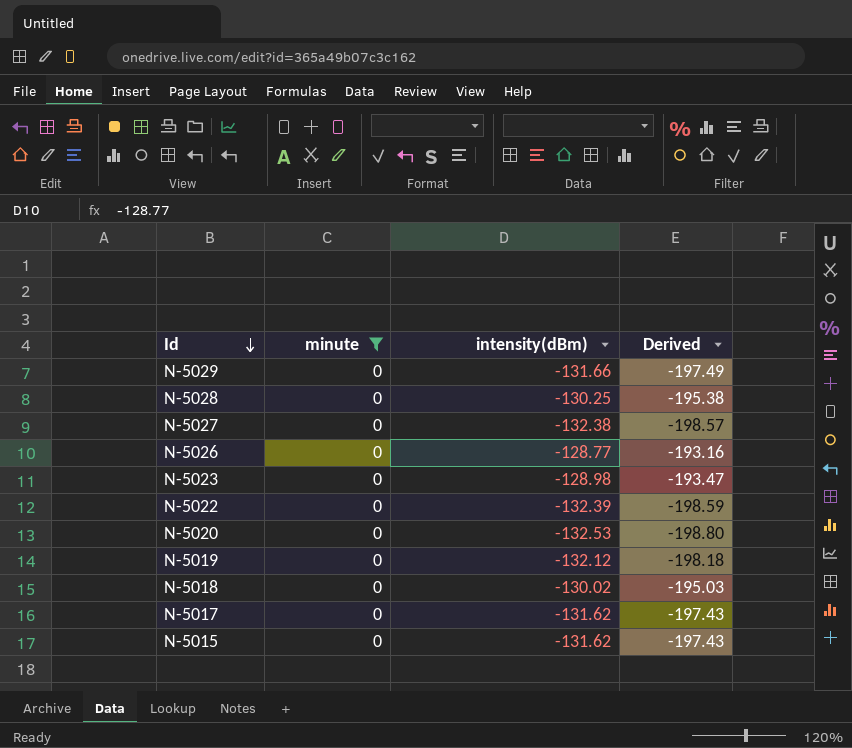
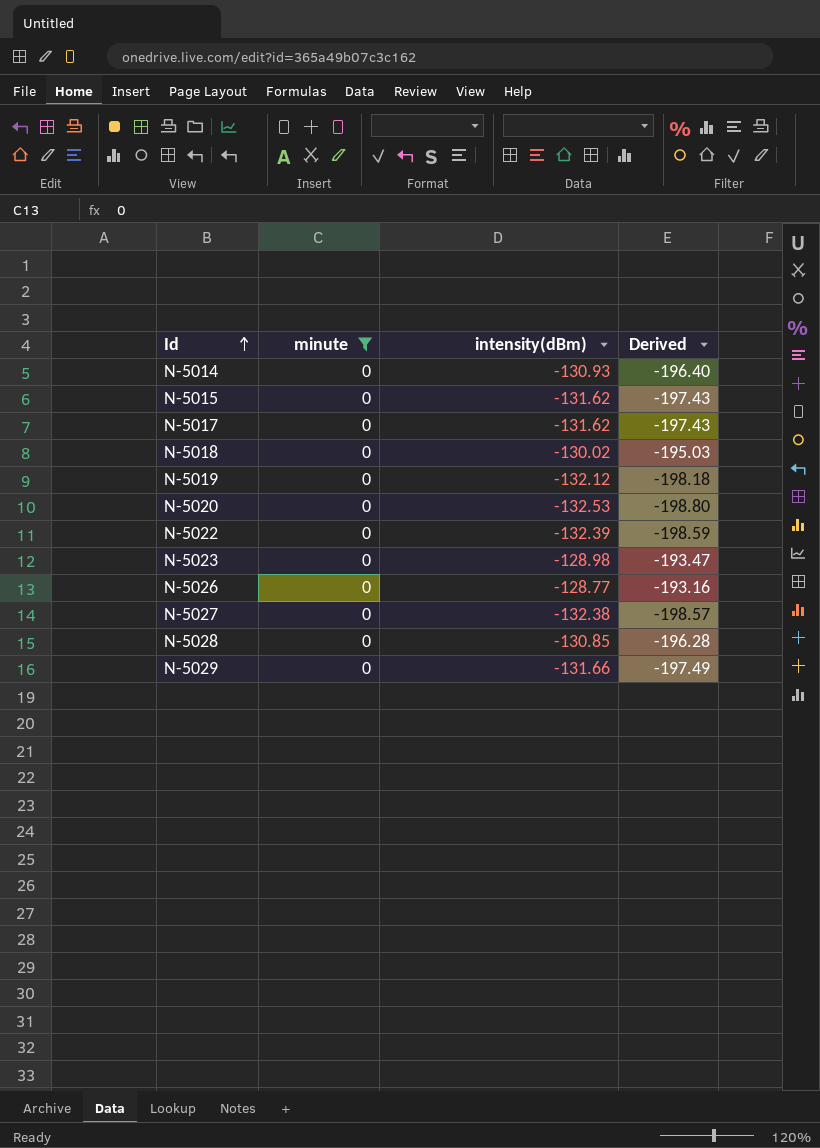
row order: Id descending -> Id ascending
row N-5014: none -> 0 | -130.93 | -196.40
N-5028 | intensity(dBm): -130.25 -> -130.85
N-5028 | Derived: -195.38 -> -196.28

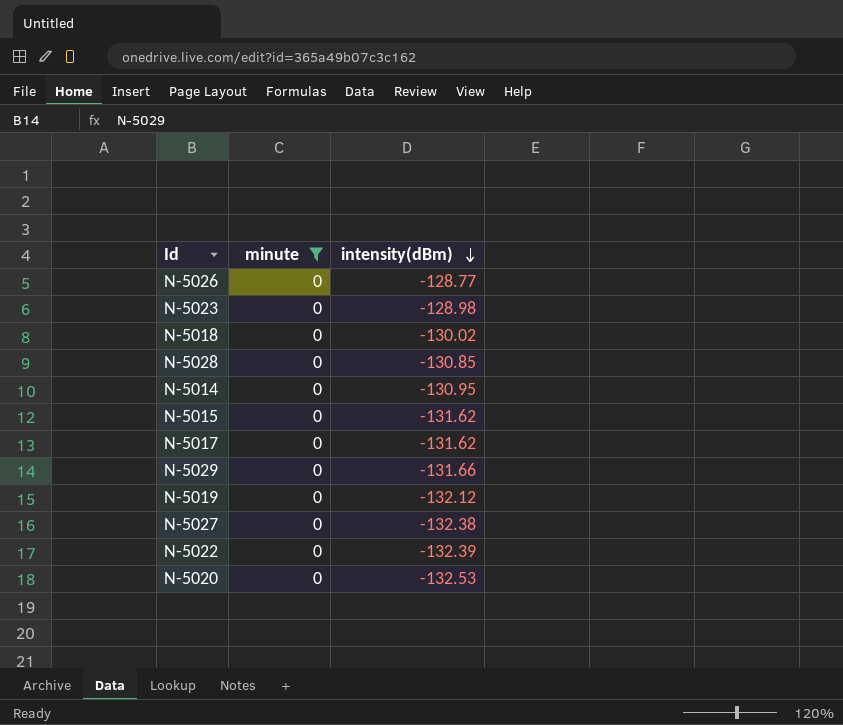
row order: Id ascending -> intensity(dBm) descending
column Derived | formula: [intensity(dBm)] * 1.5 -> none
N-5014 | intensity(dBm): -130.93 -> -130.95

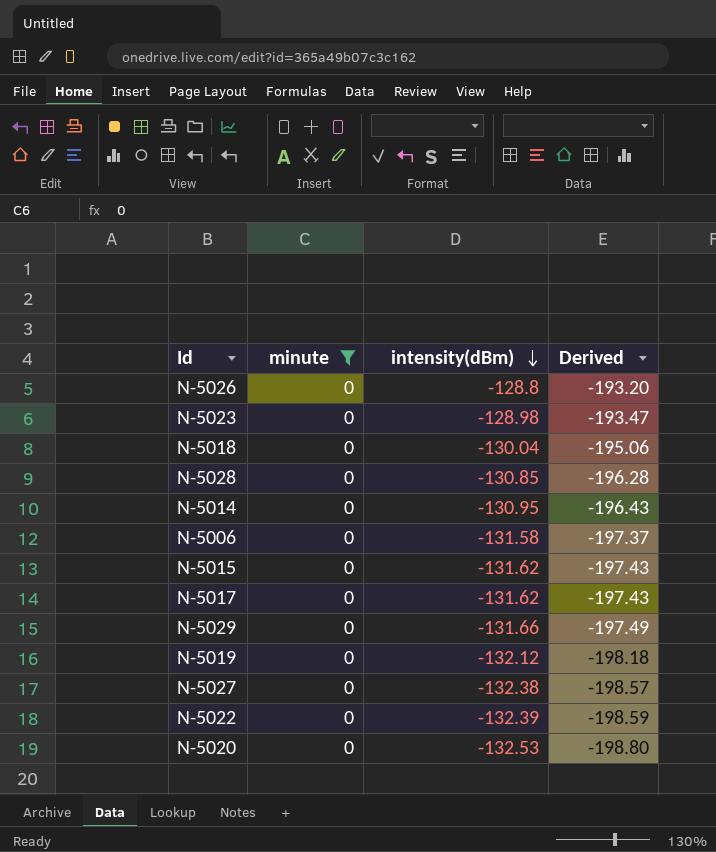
column Derived | formula: none -> [intensity(dBm)] * 1.5
N-5026 | intensity(dBm): -128.77 -> -128.8
N-5018 | intensity(dBm): -130.02 -> -130.04
row N-5006: none -> 0 | -131.58 | -197.37

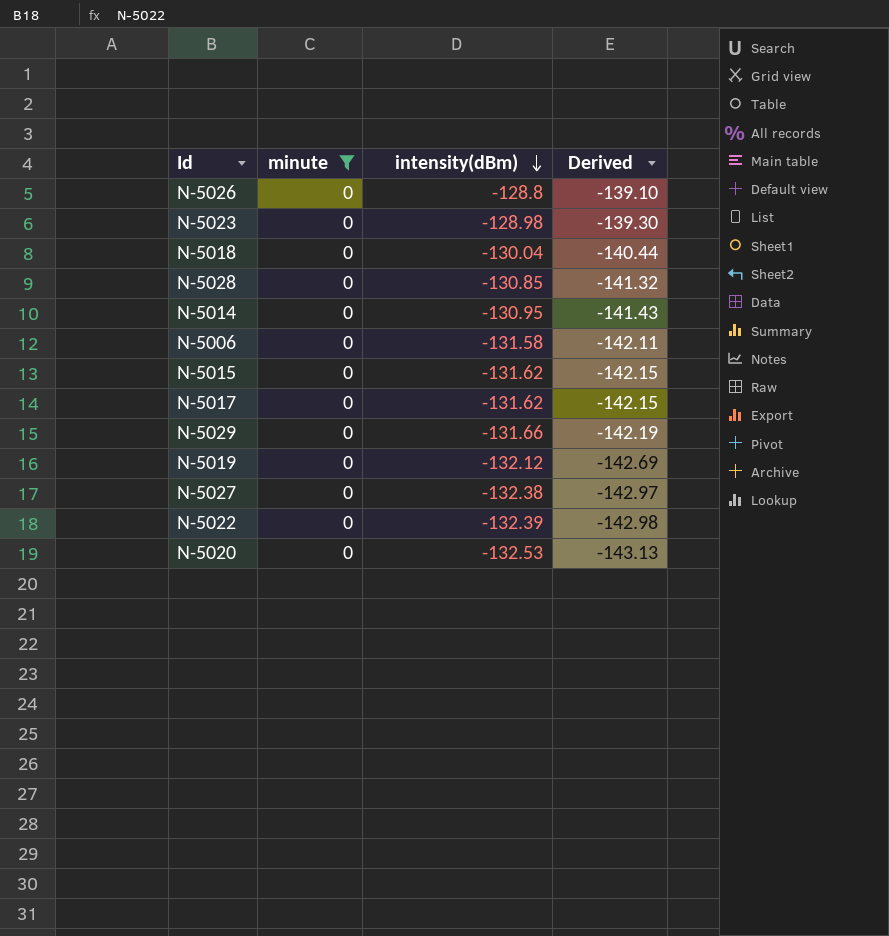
column Derived | formula: [intensity(dBm)] * 1.5 -> [intensity(dBm)] * 1.08

